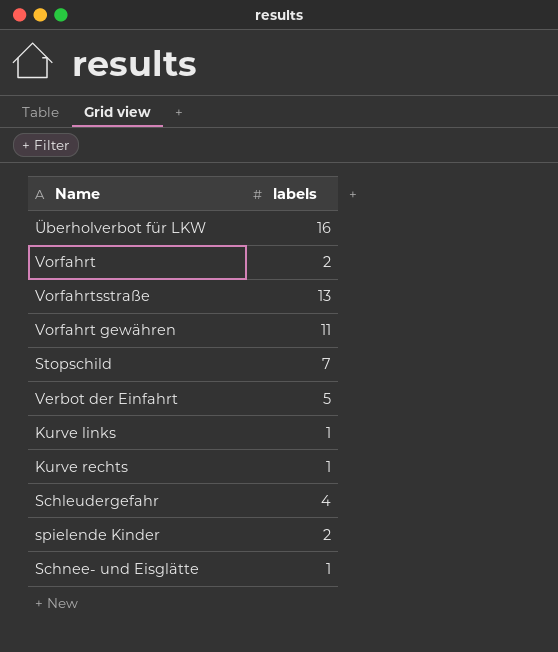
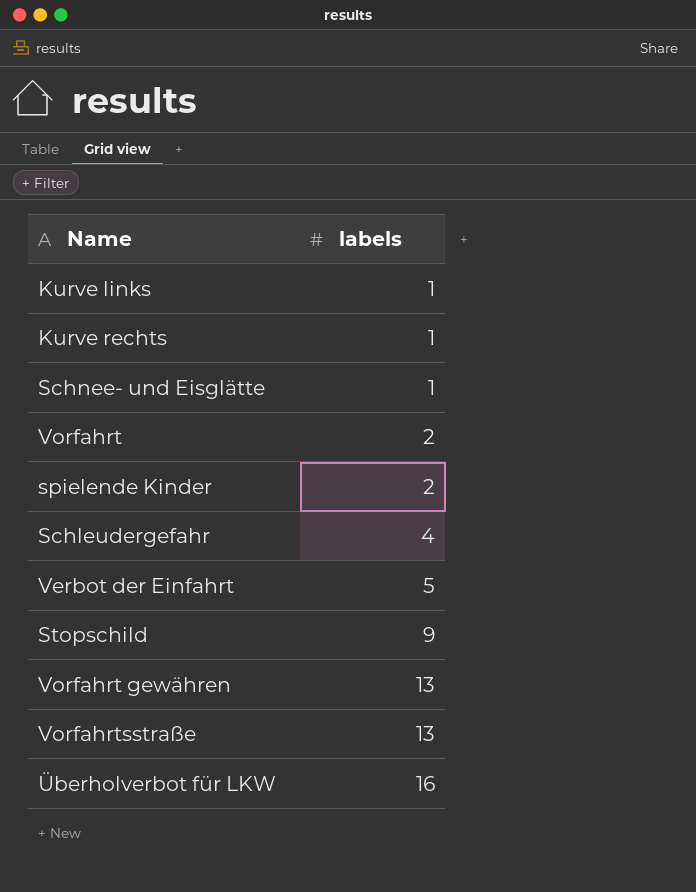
row order: none -> labels ascending
Stopschild | labels: 7 -> 9
Vorfahrt gewähren | labels: 11 -> 13

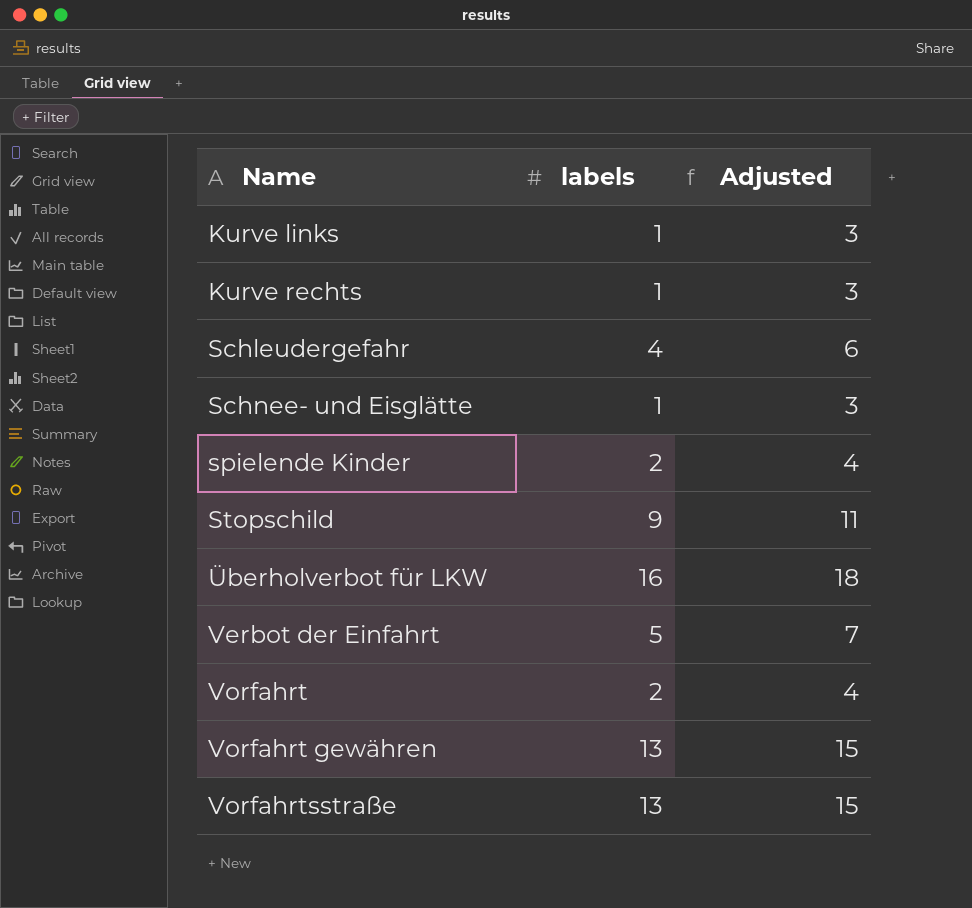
row order: labels ascending -> Name ascending
column Adjusted | formula: none -> [labels] + 2

